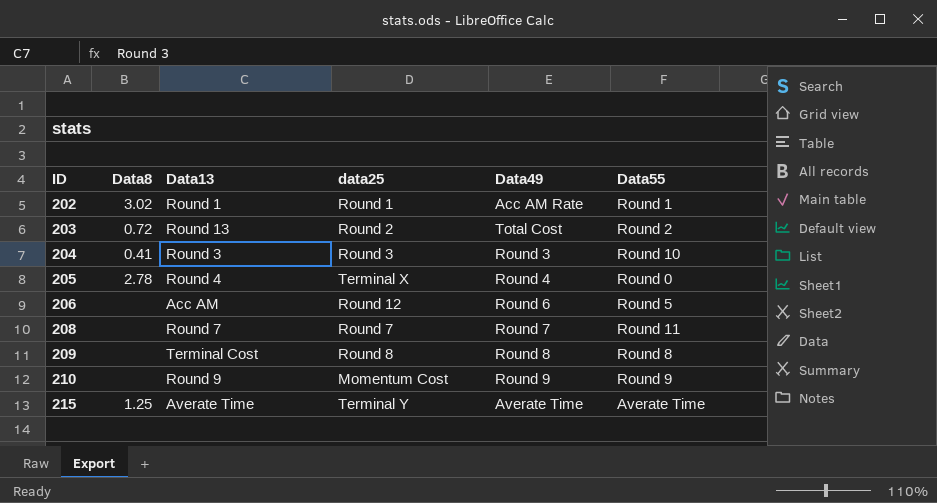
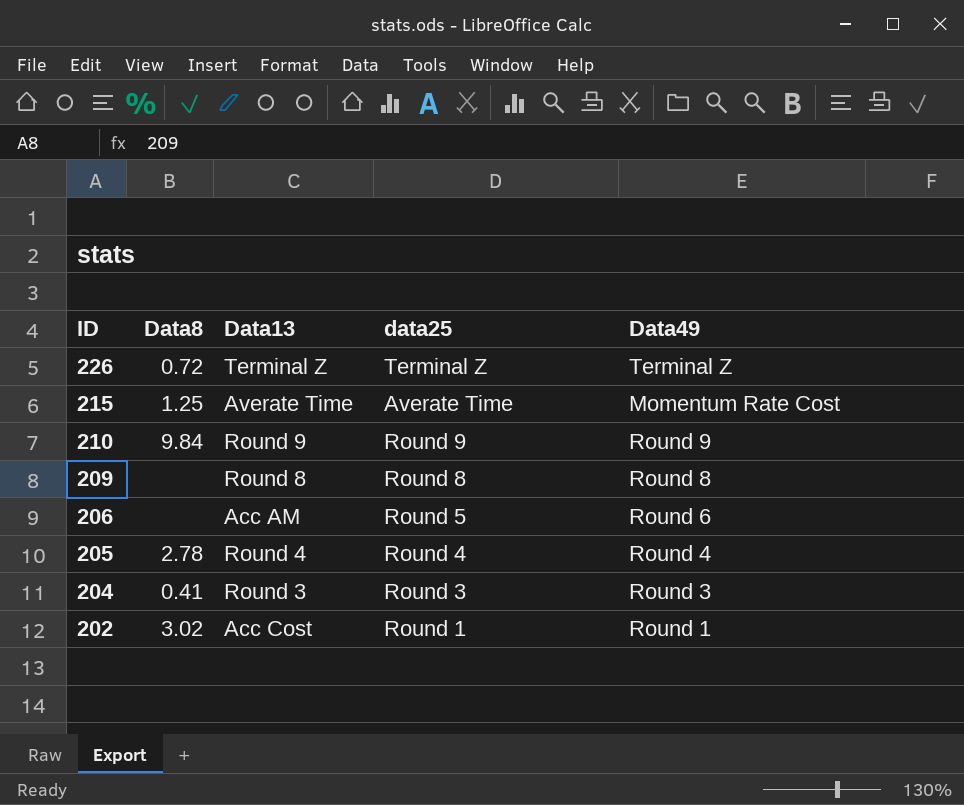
row order: ID ascending -> ID descending
column Data55 | position: 6 -> none
row 203: 0.72 | Round 13 | Round 2 | Total Cost | Round 2 -> none
row 208: none | Round 7 | Round 7 | Round 7 | Round 11 -> none
row 226: none -> 0.72 | Terminal Z | Terminal Z | Terminal Z
215 | data25: Terminal Y -> Averate Time
215 | Data49: Averate Time -> Momentum Rate Cost
210 | Data8: none -> 9.84
210 | data25: Momentum Cost -> Round 9
209 | Data13: Terminal Cost -> Round 8
206 | data25: Round 12 -> Round 5
205 | data25: Terminal X -> Round 4
202 | Data13: Round 1 -> Acc Cost
202 | Data49: Acc AM Rate -> Round 1

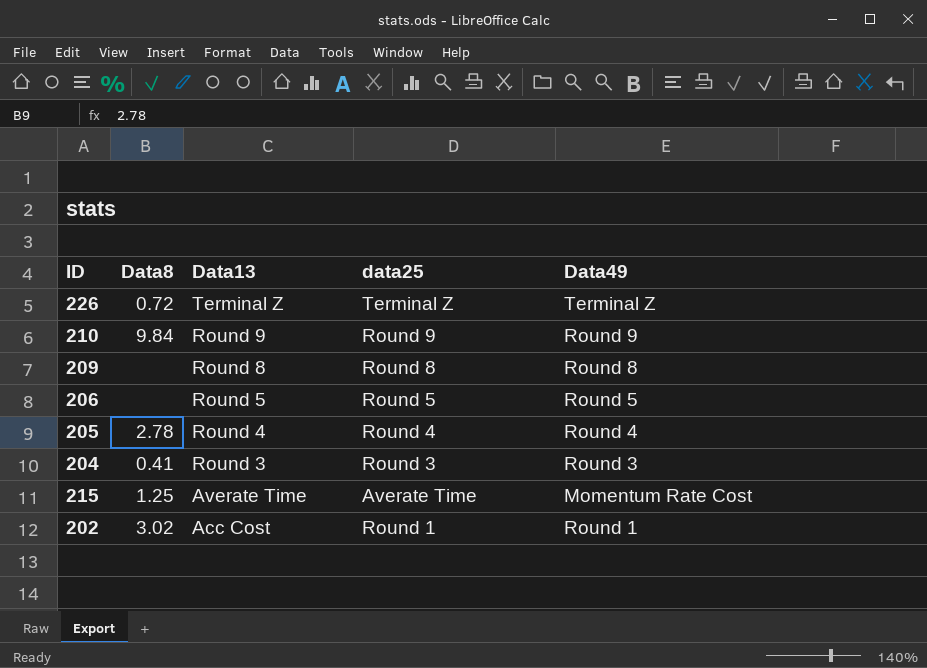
row order: ID descending -> Data13 descending
206 | Data13: Acc AM -> Round 5
206 | Data49: Round 6 -> Round 5

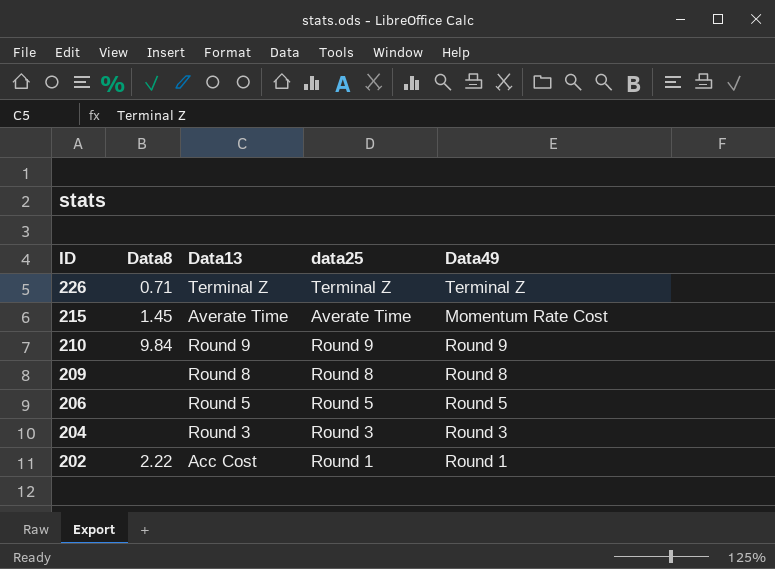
row order: Data13 descending -> ID descending
row 205: 2.78 | Round 4 | Round 4 | Round 4 -> none
226 | Data8: 0.72 -> 0.71
215 | Data8: 1.25 -> 1.45
204 | Data8: 0.41 -> none
202 | Data8: 3.02 -> 2.22

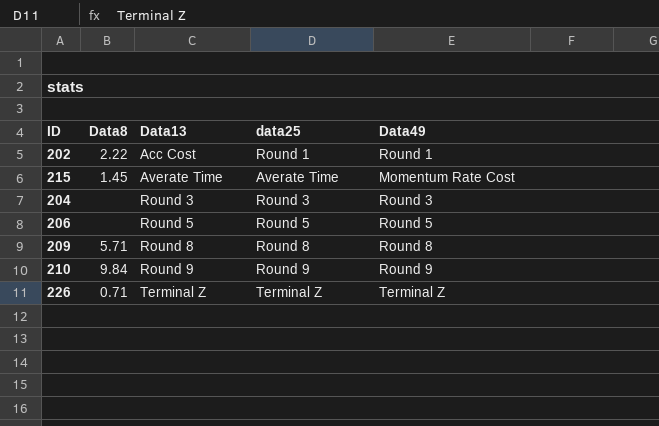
row order: ID descending -> Data13 ascending
209 | Data8: none -> 5.71

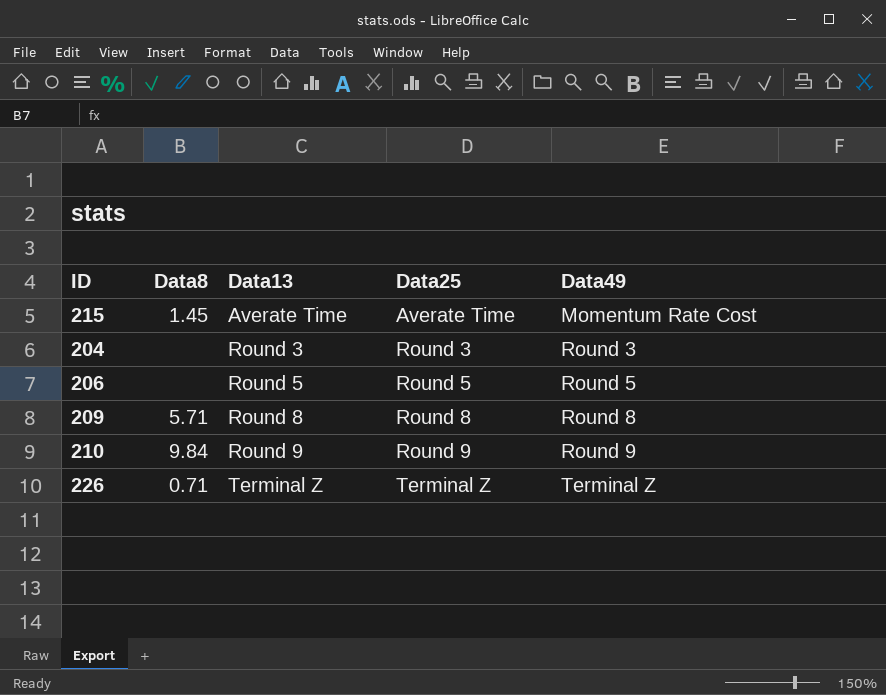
column name: data25 -> Data25
row 202: 2.22 | Acc Cost | Round 1 | Round 1 -> none

